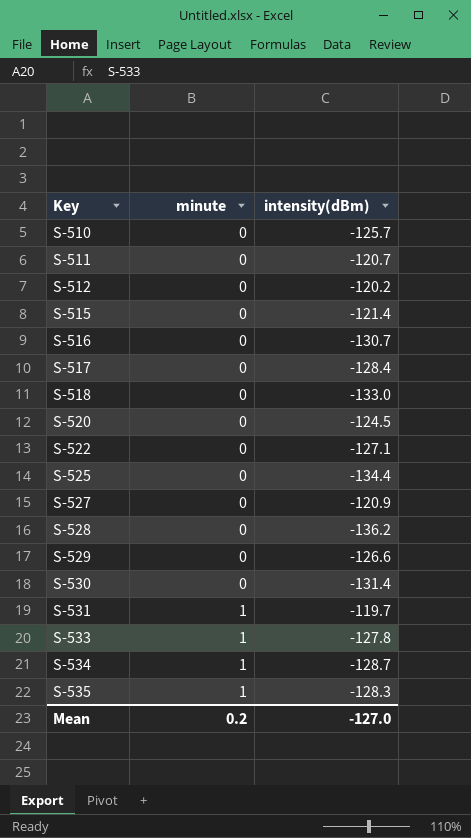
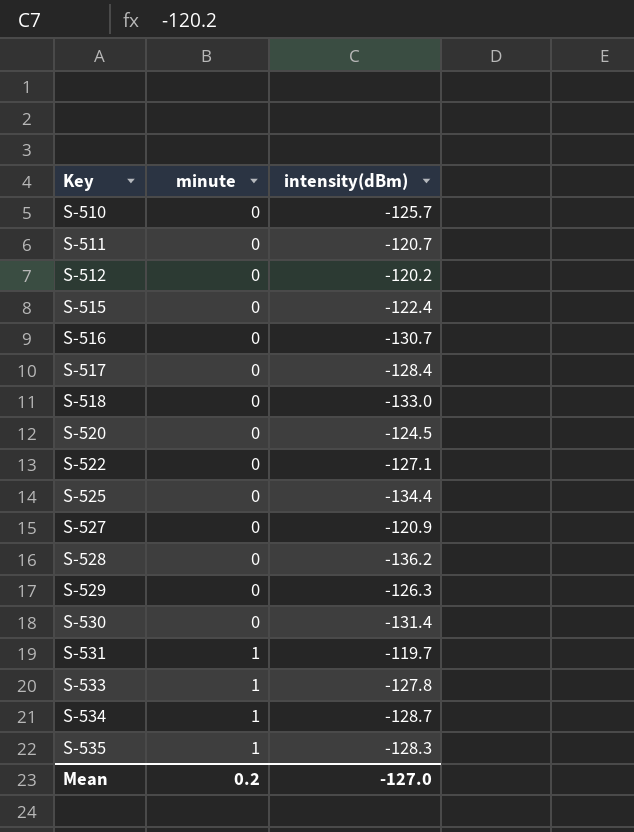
S-515 | intensity(dBm): -121.4 -> -122.4
S-529 | intensity(dBm): -126.6 -> -126.3

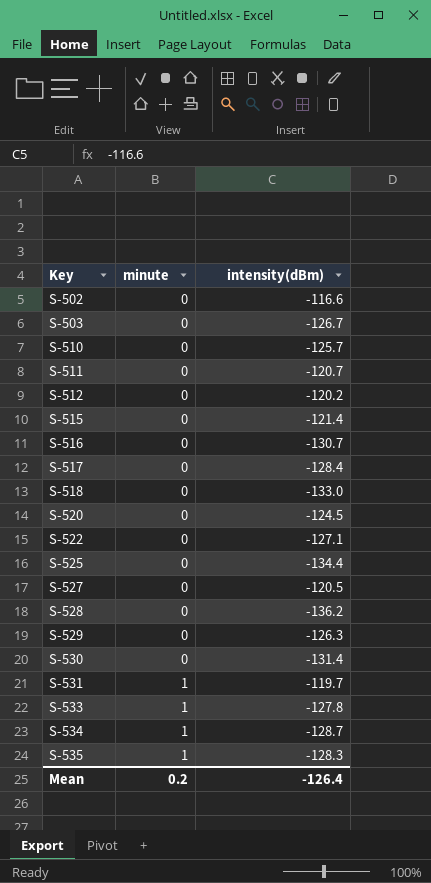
row S-502: none -> 0 | -116.6
row S-503: none -> 0 | -126.7
S-515 | intensity(dBm): -122.4 -> -121.4
S-527 | intensity(dBm): -120.9 -> -120.5
Mean | intensity(dBm): -127.0 -> -126.4

